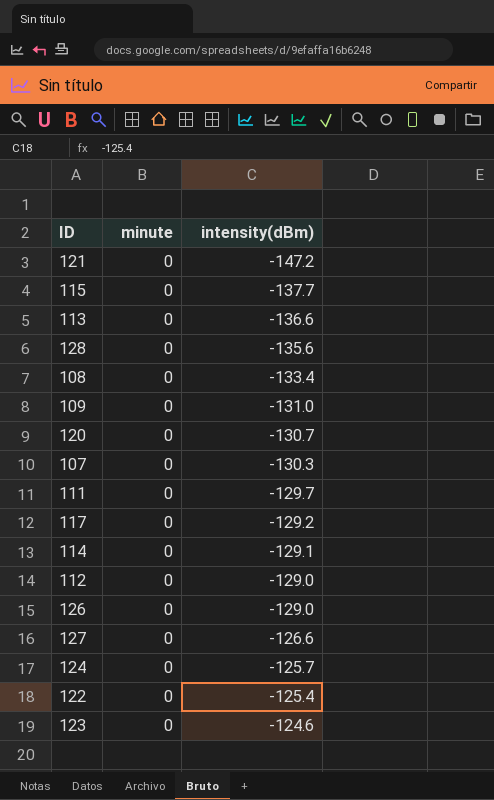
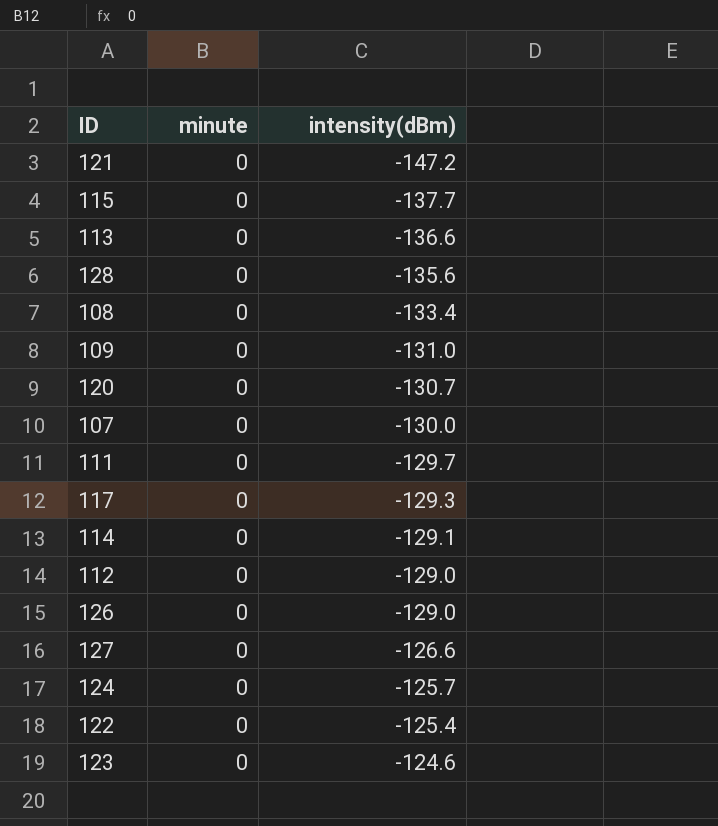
107 | intensity(dBm): -130.3 -> -130.0
117 | intensity(dBm): -129.2 -> -129.3

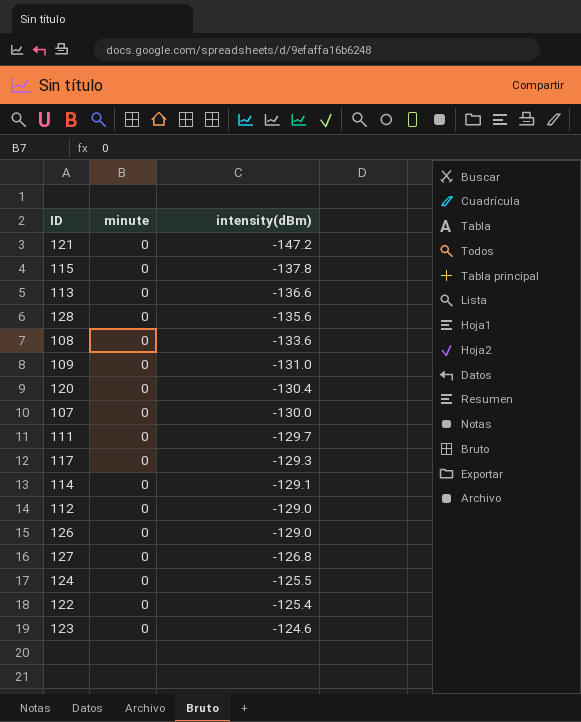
115 | intensity(dBm): -137.7 -> -137.8
108 | intensity(dBm): -133.4 -> -133.6
120 | intensity(dBm): -130.7 -> -130.4
127 | intensity(dBm): -126.6 -> -126.8
124 | intensity(dBm): -125.7 -> -125.5

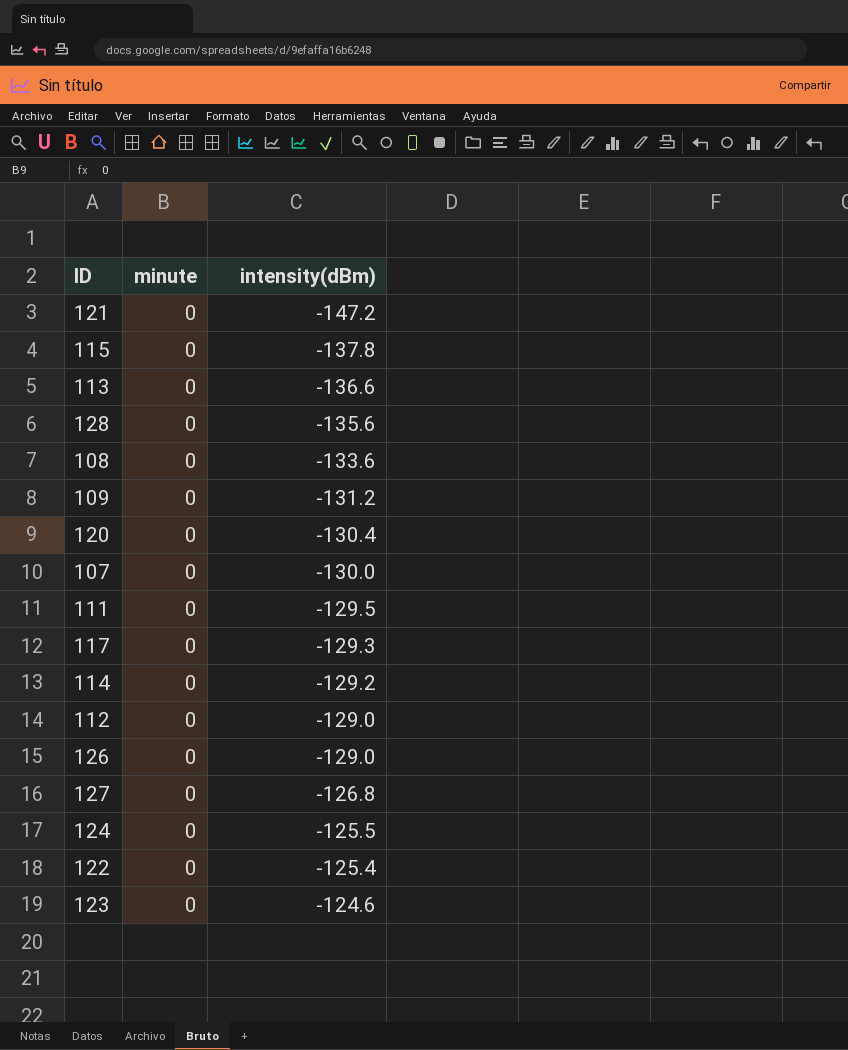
109 | intensity(dBm): -131.0 -> -131.2
111 | intensity(dBm): -129.7 -> -129.5
114 | intensity(dBm): -129.1 -> -129.2

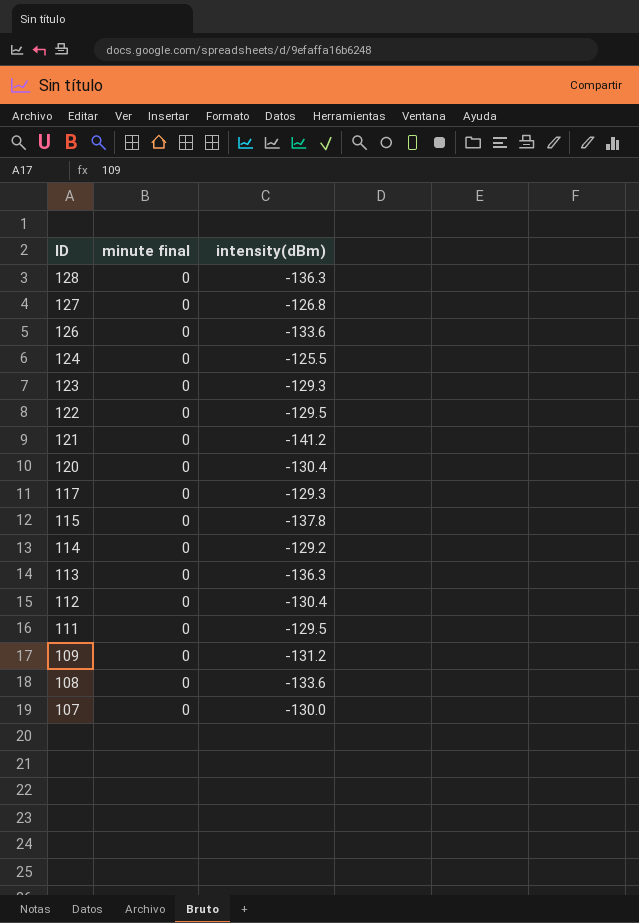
row order: intensity(dBm) ascending -> ID descending
column name: minute -> minute final
128 | intensity(dBm): -135.6 -> -136.3
126 | intensity(dBm): -129.0 -> -133.6
123 | intensity(dBm): -124.6 -> -129.3
122 | intensity(dBm): -125.4 -> -129.5
121 | intensity(dBm): -147.2 -> -141.2
113 | intensity(dBm): -136.6 -> -136.3
112 | intensity(dBm): -129.0 -> -130.4

